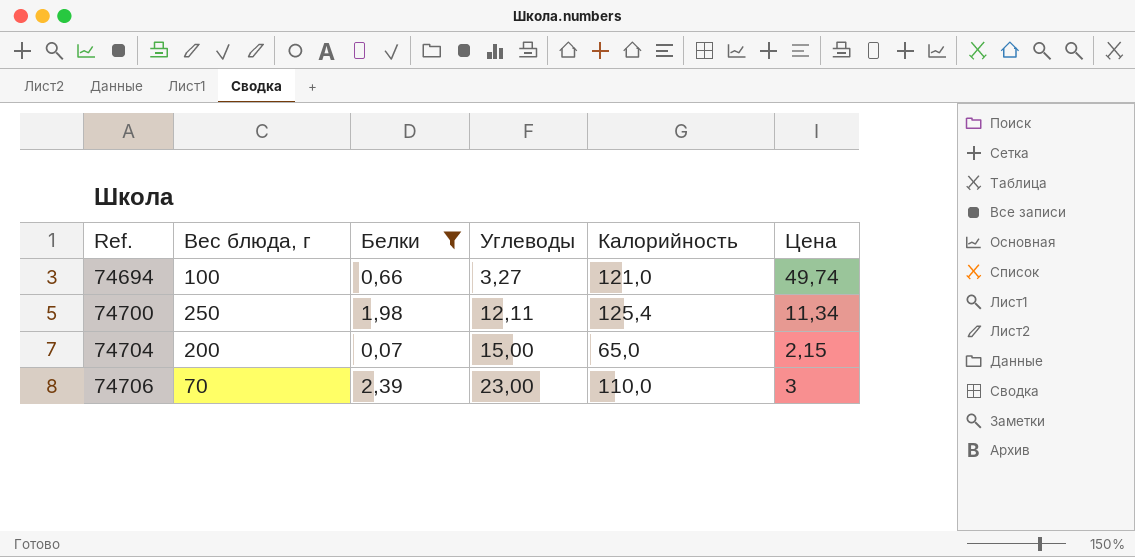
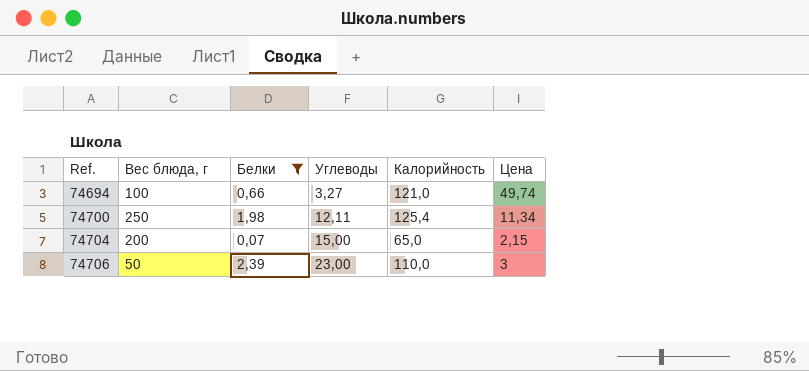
74706 | Вес блюда, г: 70 -> 50

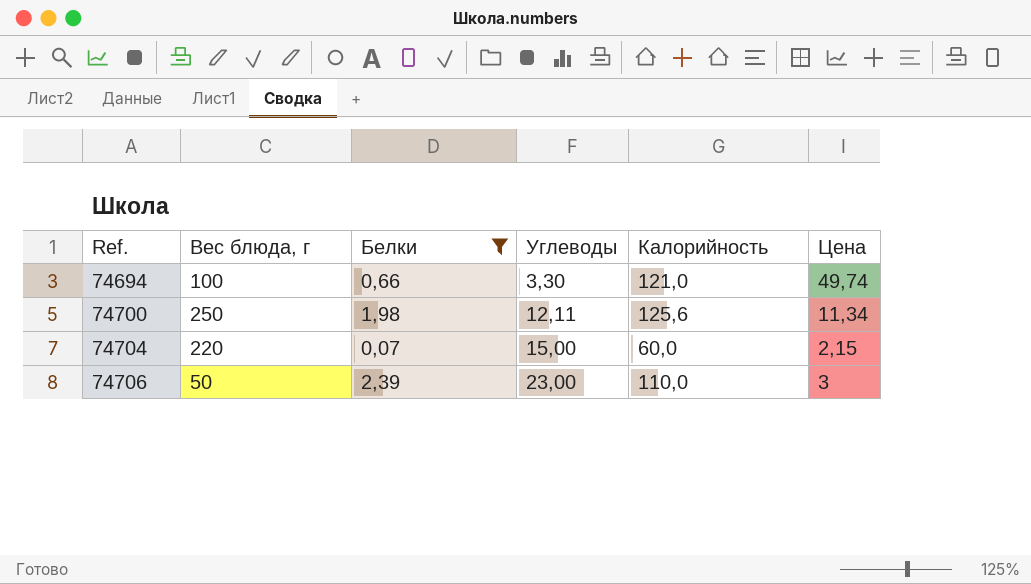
74694 | Углеводы: 3,27 -> 3,30
74700 | Калорийность: 125,4 -> 125,6
74704 | Вес блюда, г: 200 -> 220
74704 | Калорийность: 65,0 -> 60,0

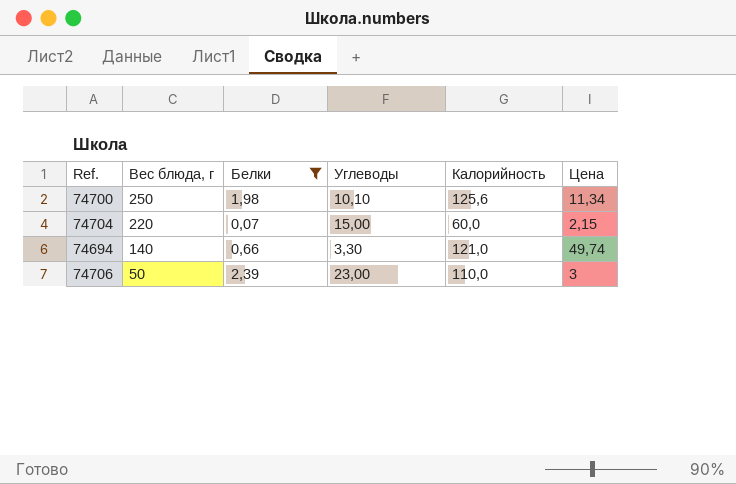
row order: Ref. ascending -> Вес блюда, г descending
74700 | Углеводы: 12,11 -> 10,10
74694 | Вес блюда, г: 100 -> 140

